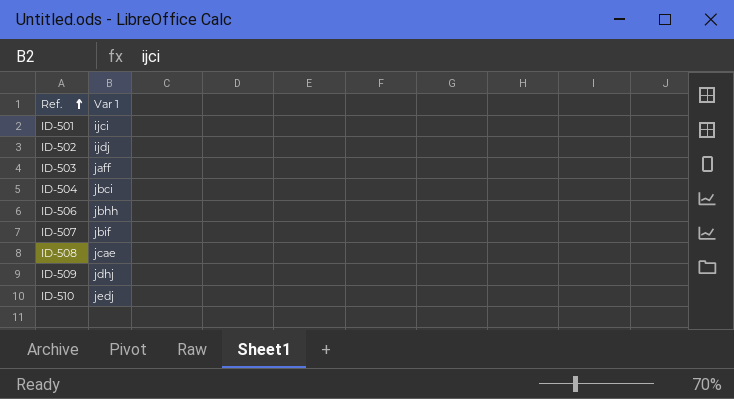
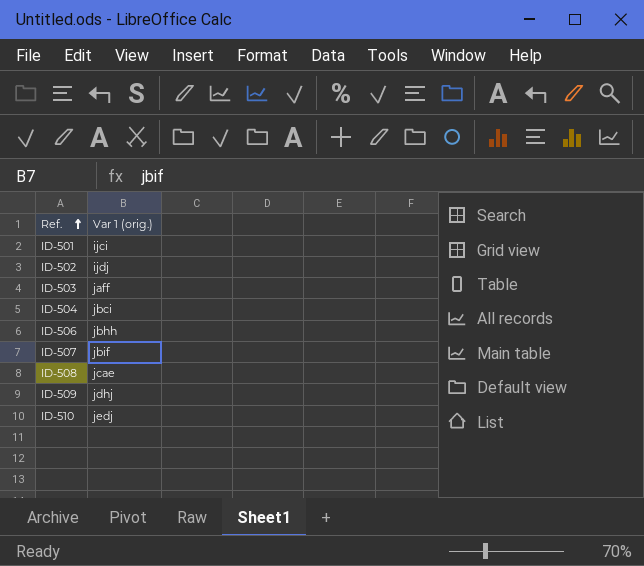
column name: Var 1 -> Var 1 (orig.)

